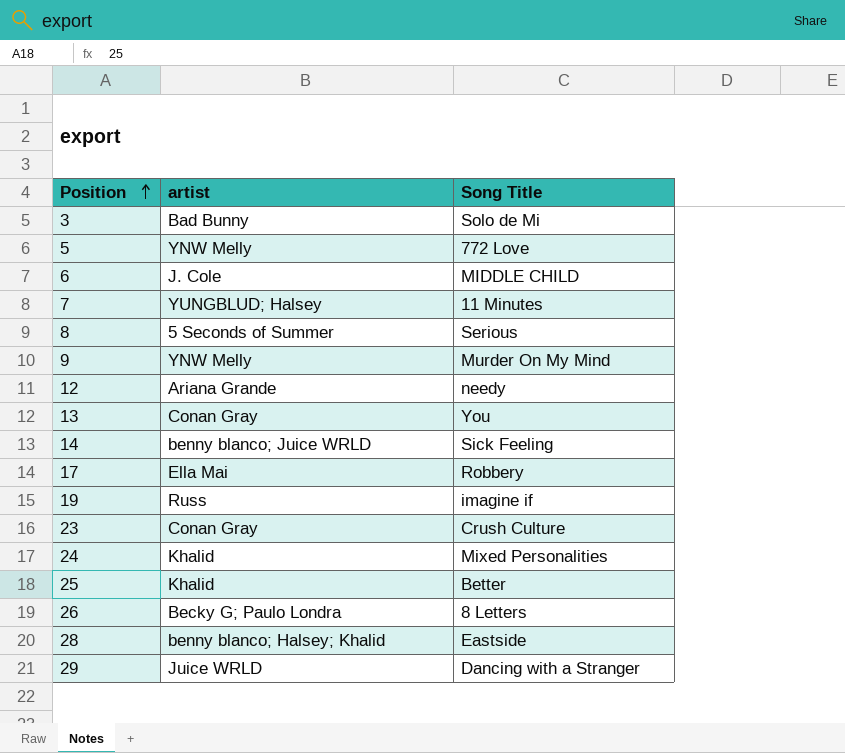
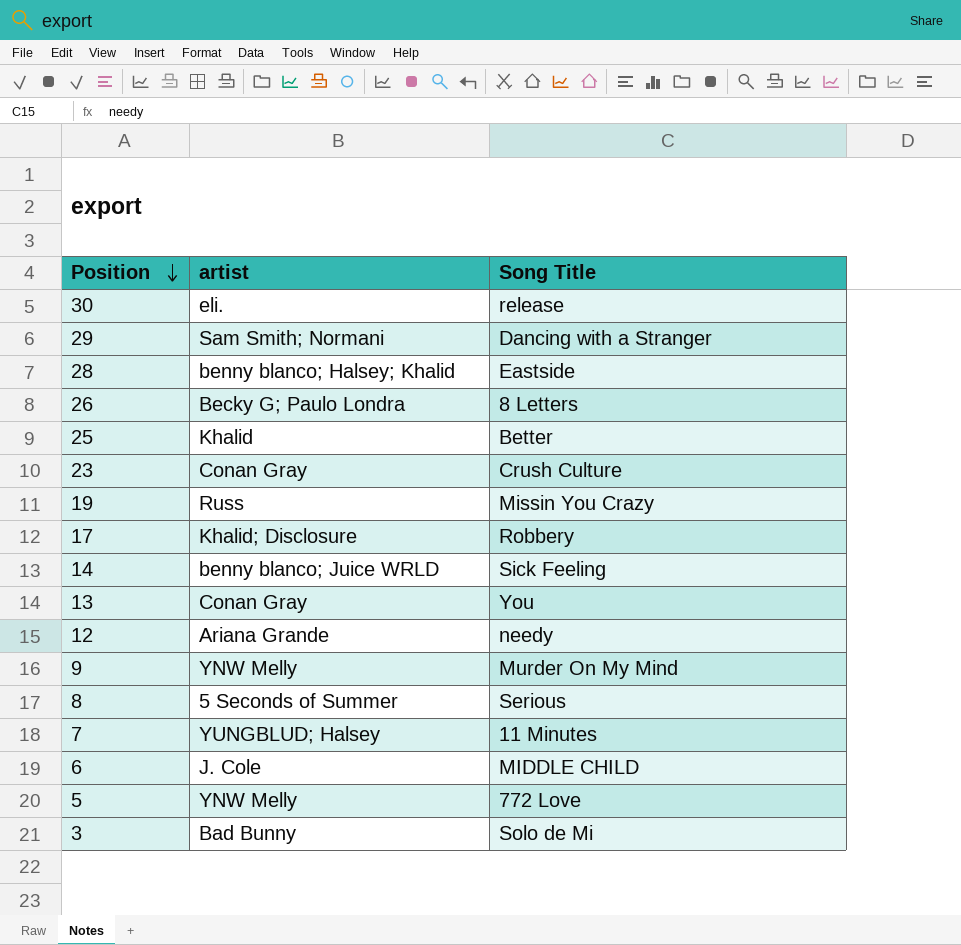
row order: Position ascending -> Position descending
row 24: Khalid | Mixed Personalities -> none
row 30: none -> eli. | release
29 | artist: Juice WRLD -> Sam Smith; Normani
19 | Song Title: imagine if -> Missin You Crazy
17 | artist: Ella Mai -> Khalid; Disclosure

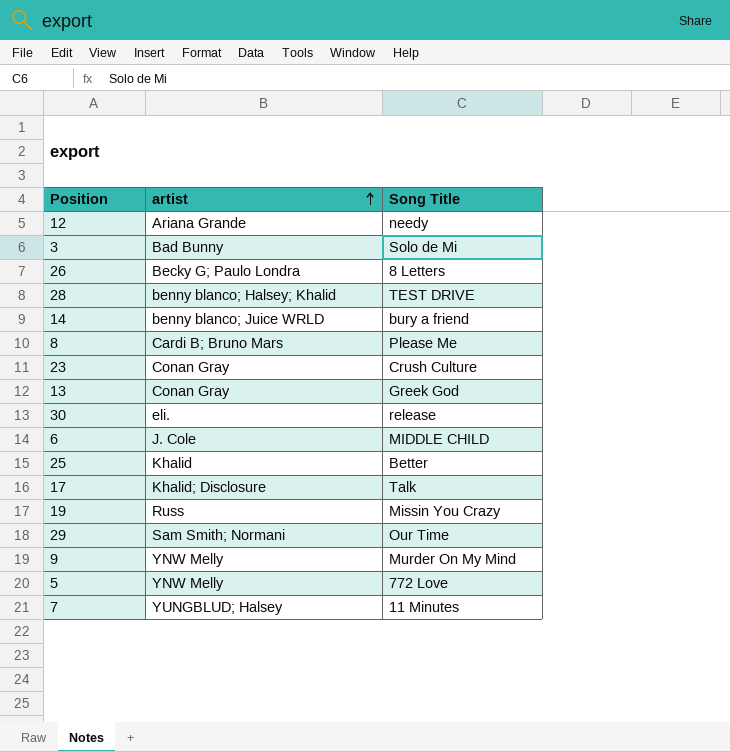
row order: Position descending -> artist ascending
28 | Song Title: Eastside -> TEST DRIVE
14 | Song Title: Sick Feeling -> bury a friend
8 | artist: 5 Seconds of Summer -> Cardi B; Bruno Mars
8 | Song Title: Serious -> Please Me
13 | Song Title: You -> Greek God
17 | Song Title: Robbery -> Talk
29 | Song Title: Dancing with a Stranger -> Our Time

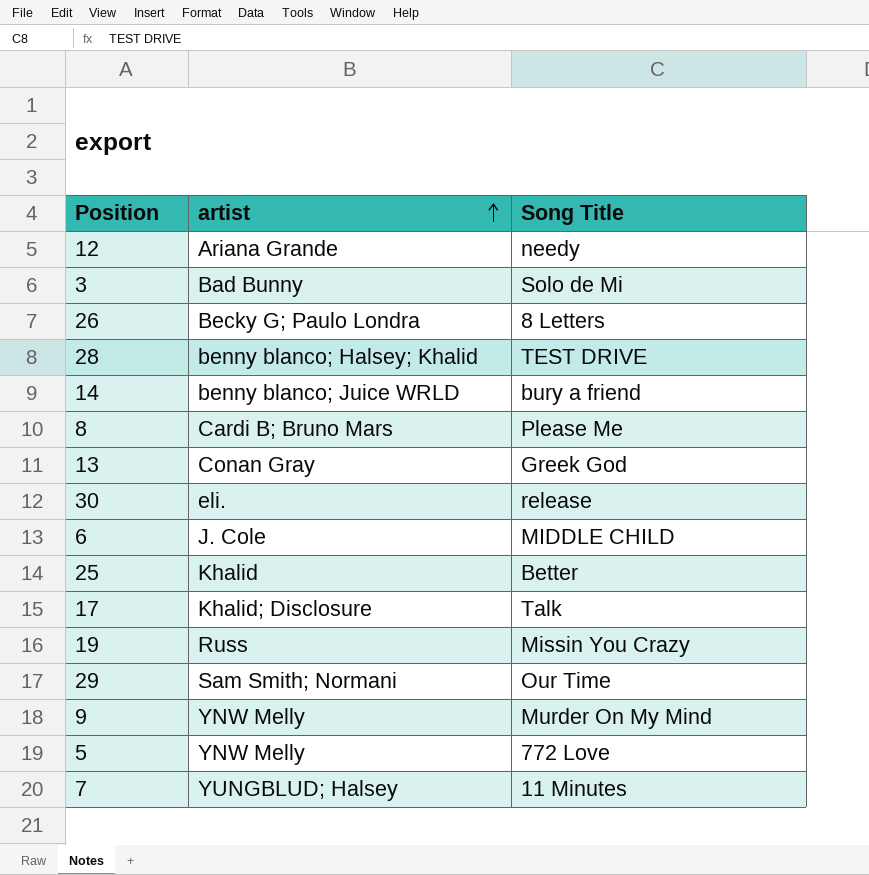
row 23: Conan Gray | Crush Culture -> none

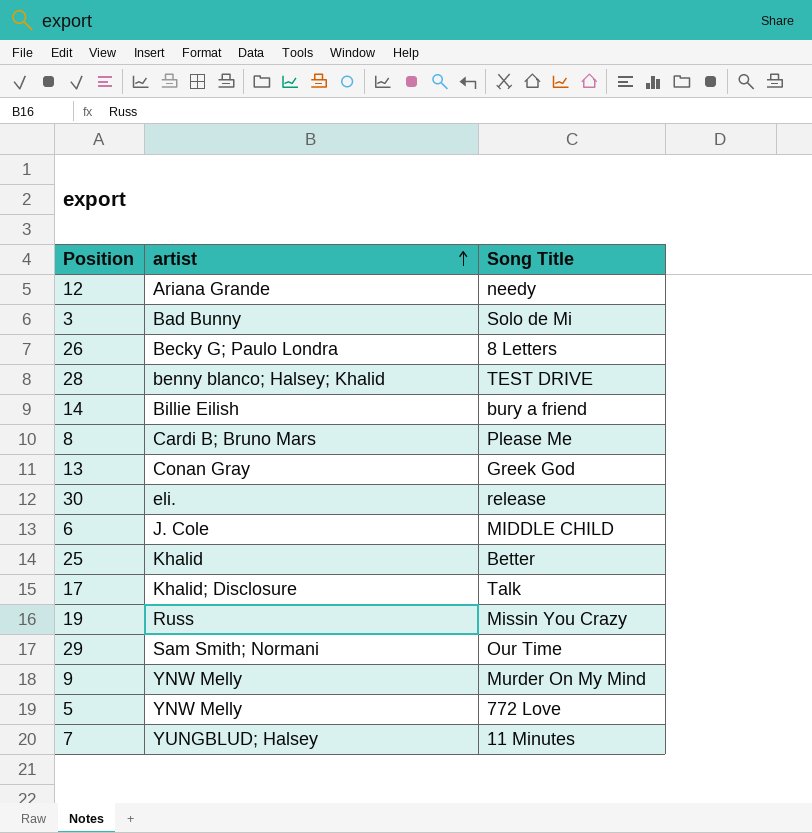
14 | artist: benny blanco; Juice WRLD -> Billie Eilish

